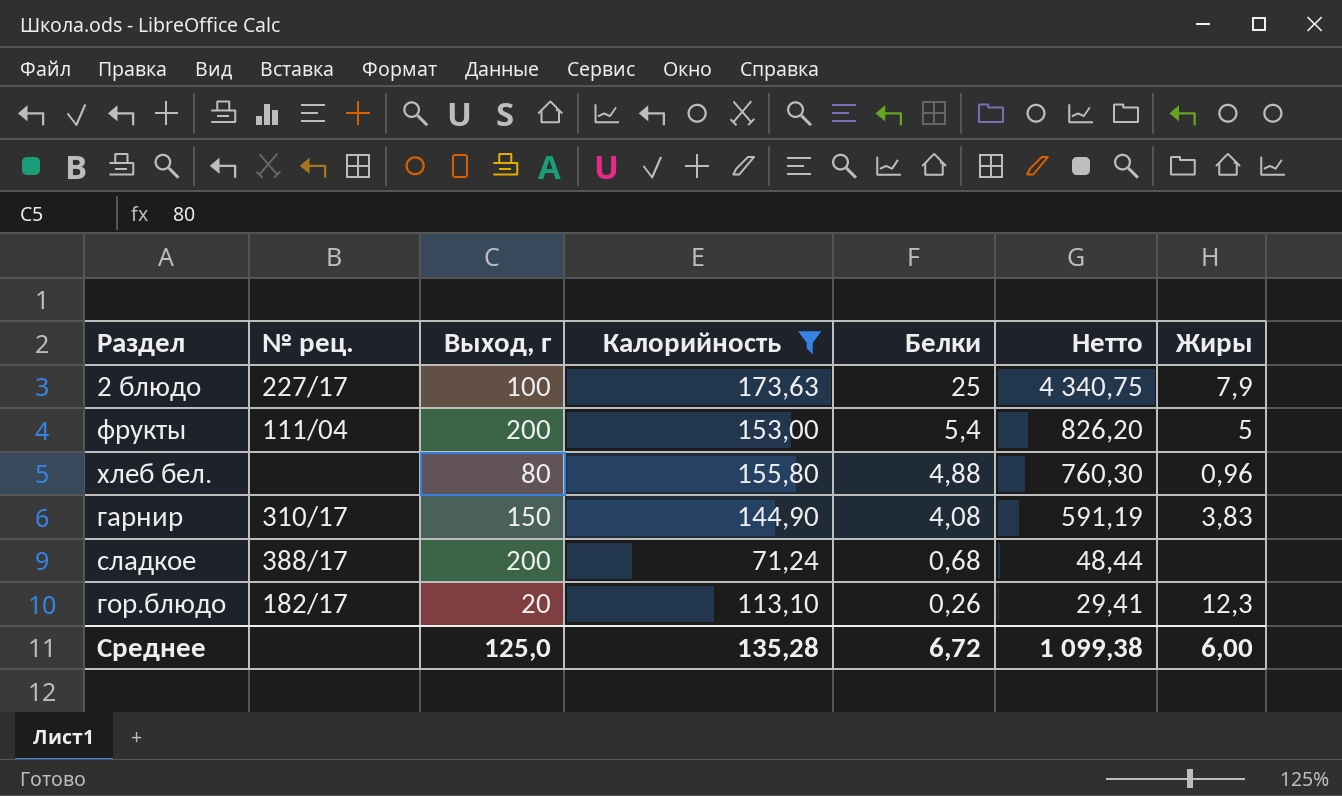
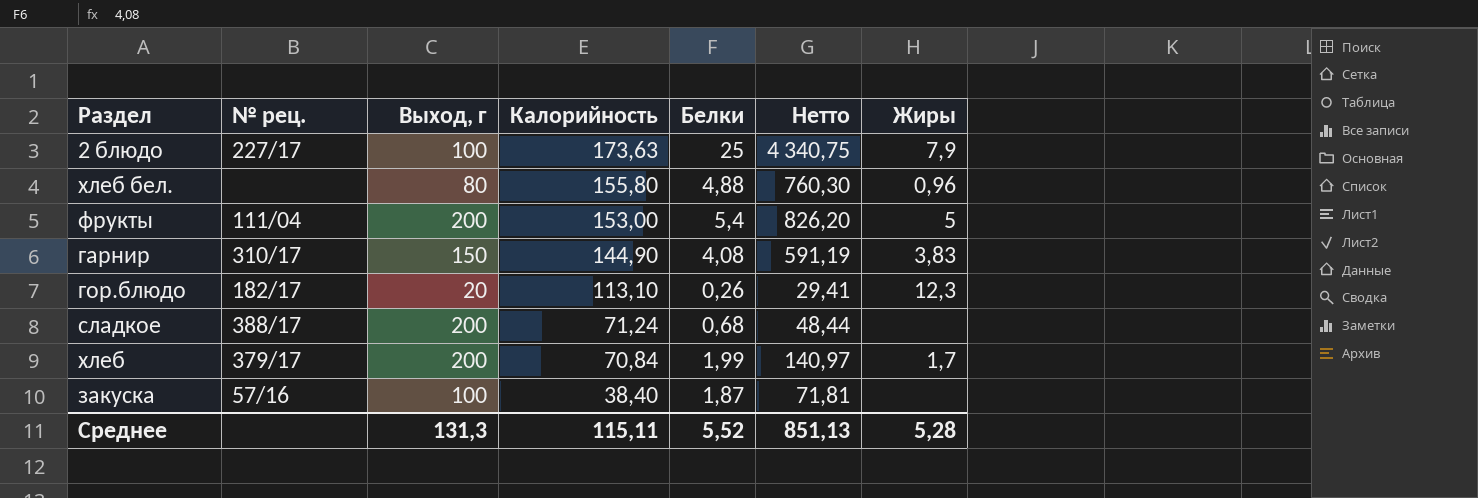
filter: Калорийность >= 71,24 -> none
row order: Белки descending -> Калорийность descending
Среднее | Выход, г: 125,0 -> 131,3
Среднее | Калорийность: 135,28 -> 115,11
Среднее | Белки: 6,72 -> 5,52
Среднее | Нетто: 1 099,38 -> 851,13
Среднее | Жиры: 6,00 -> 5,28

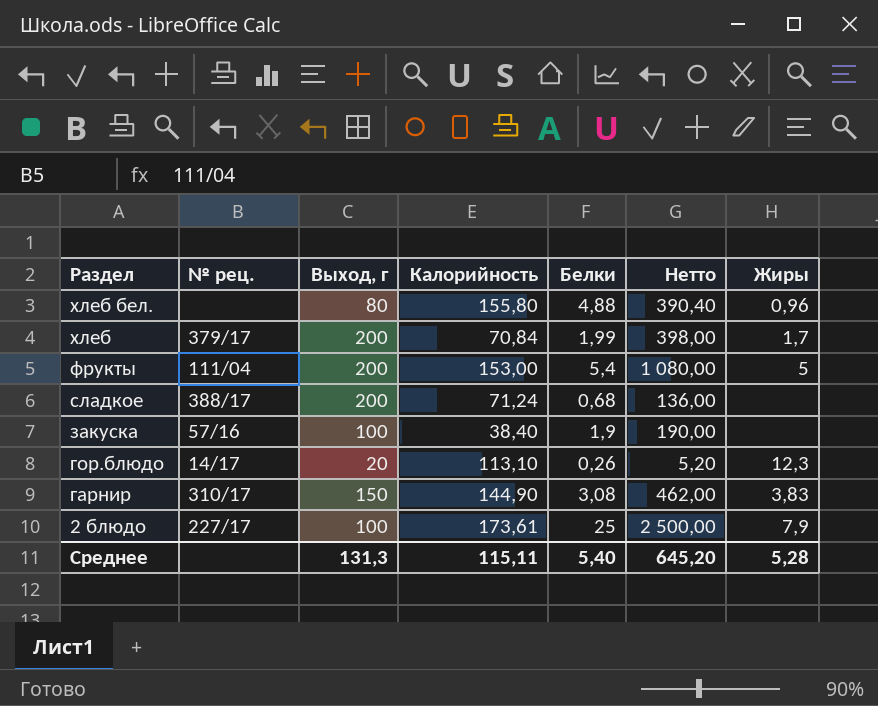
row order: Калорийность descending -> Раздел descending
column Нетто | formula: [Калорийность] * [Белки] -> [Выход, г] * [Белки]
закуска | Белки: 1,87 -> 1,9
гор.блюдо | № рец.: 182/17 -> 14/17
гарнир | Белки: 4,08 -> 3,08
2 блюдо | Калорийность: 173,63 -> 173,61
Среднее | Белки: 5,52 -> 5,40
Среднее | Нетто: 851,13 -> 645,20

